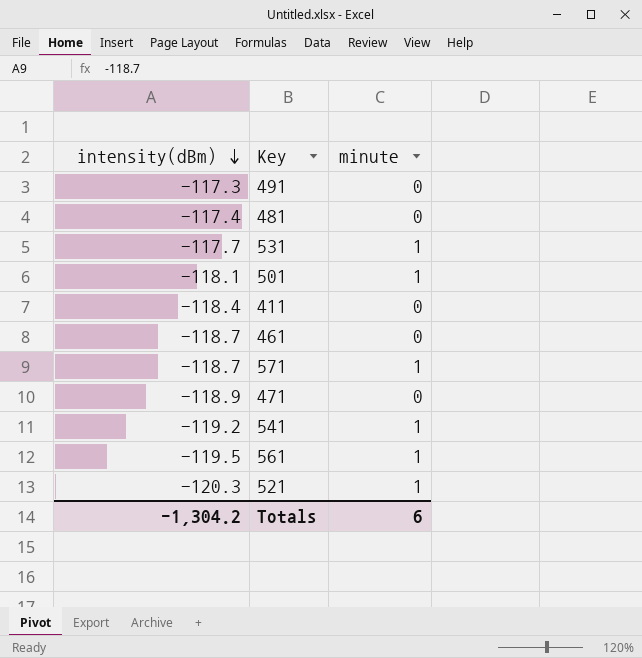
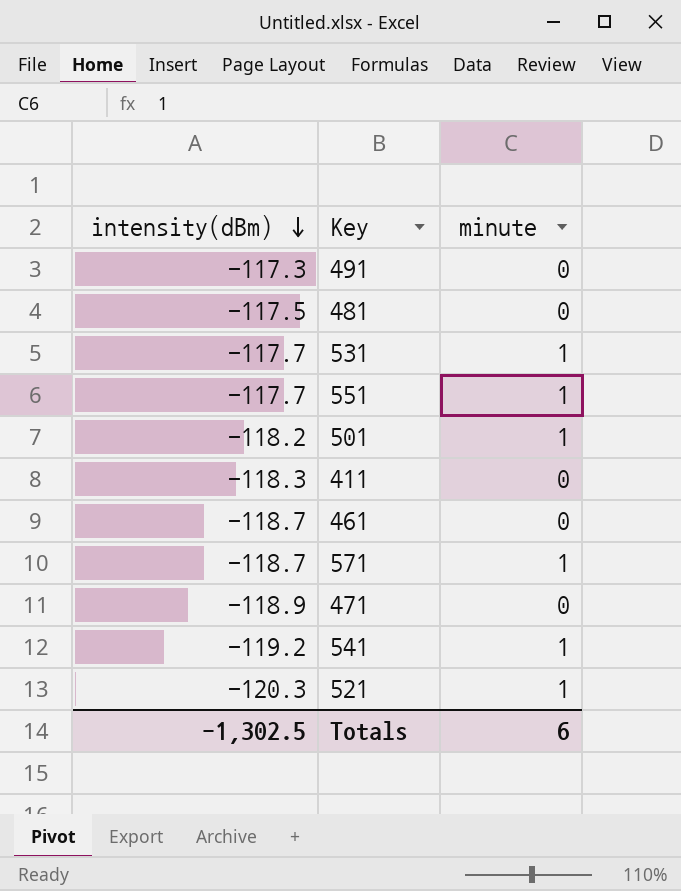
row 561: -119.5 | 1 -> none
481 | intensity(dBm): -117.4 -> -117.5
row 551: none -> -117.7 | 1
501 | intensity(dBm): -118.1 -> -118.2
411 | intensity(dBm): -118.4 -> -118.3
Totals | intensity(dBm): -1,304.2 -> -1,302.5

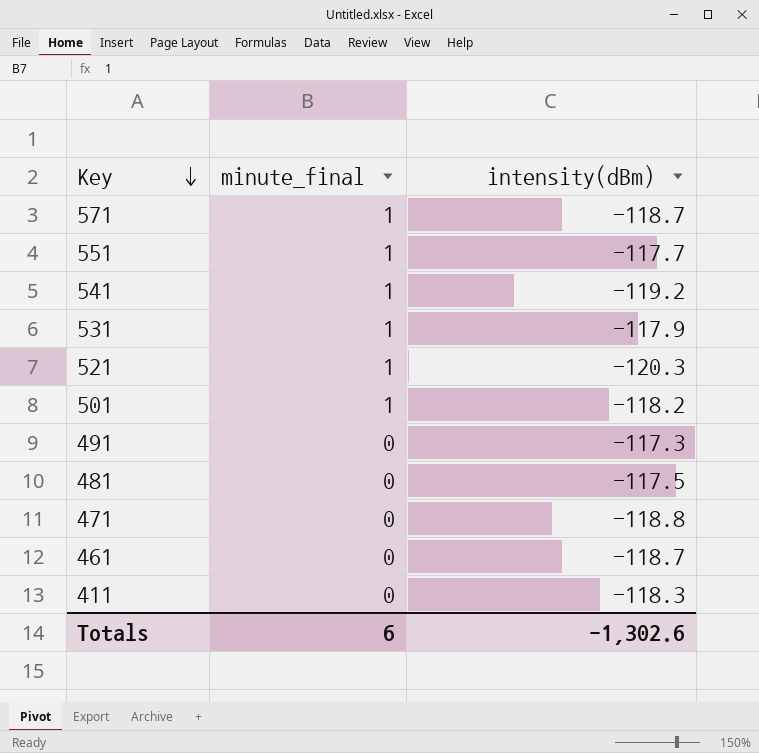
row order: intensity(dBm) descending -> Key descending
column name: minute -> minute_final
column intensity(dBm) | position: 1 -> 3
531 | intensity(dBm): -117.7 -> -117.9
471 | intensity(dBm): -118.9 -> -118.8
Totals | intensity(dBm): -1,302.5 -> -1,302.6

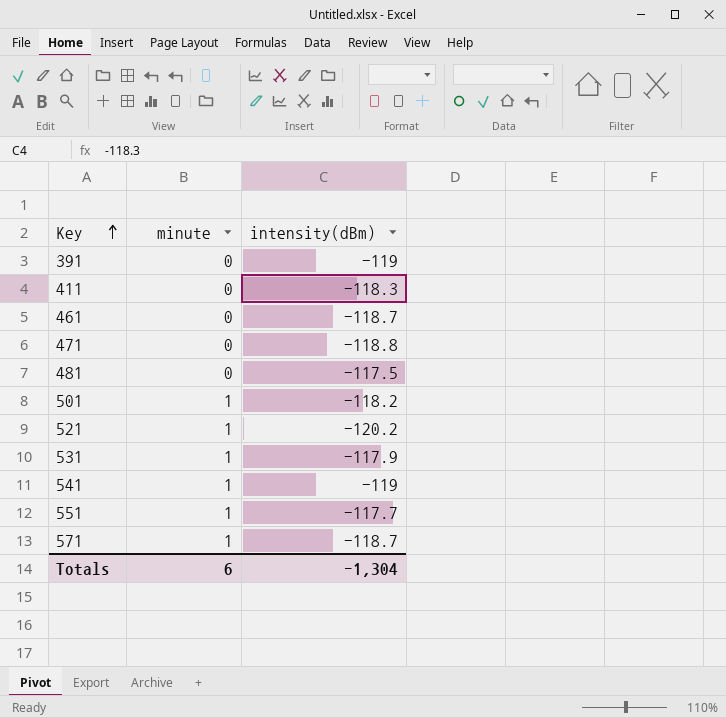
row order: Key descending -> Key ascending
column name: minute_final -> minute
row 491: 0 | -117.3 -> none
row 391: none -> 0 | -119
521 | intensity(dBm): -120.3 -> -120.2
541 | intensity(dBm): -119.2 -> -119
Totals | intensity(dBm): -1,302.6 -> -1,304

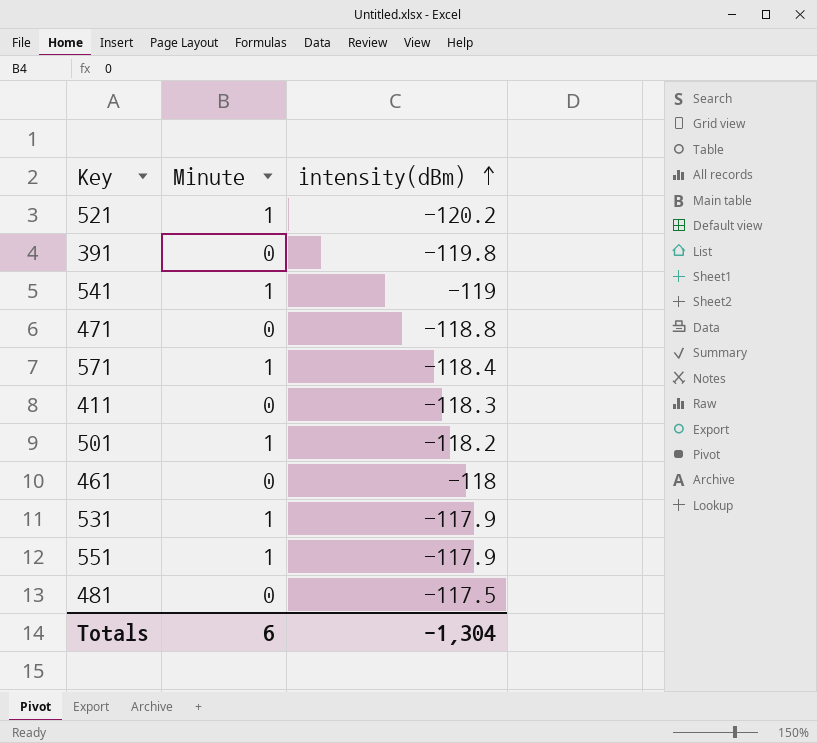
row order: Key ascending -> intensity(dBm) ascending
column name: minute -> Minute
391 | intensity(dBm): -119 -> -119.8
571 | intensity(dBm): -118.7 -> -118.4
461 | intensity(dBm): -118.7 -> -118
551 | intensity(dBm): -117.7 -> -117.9

